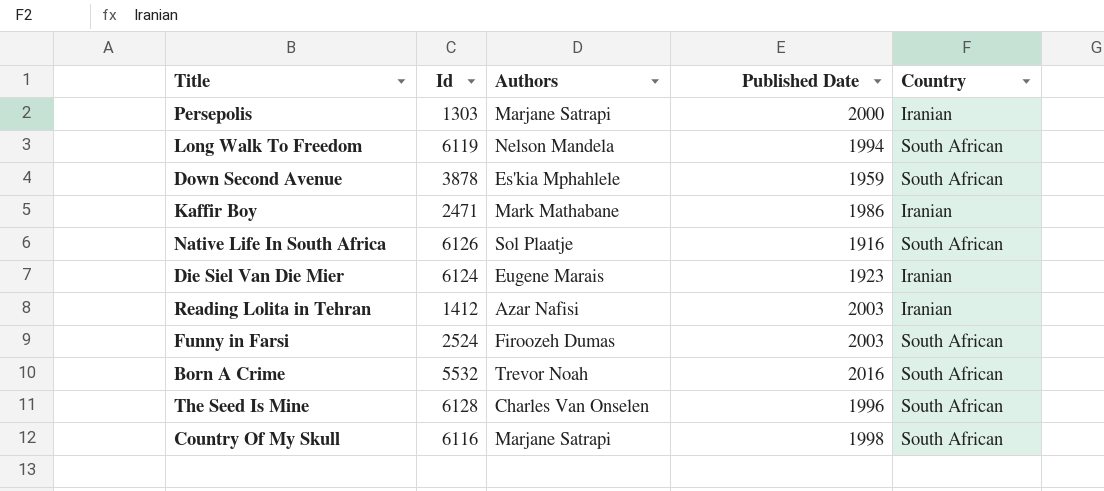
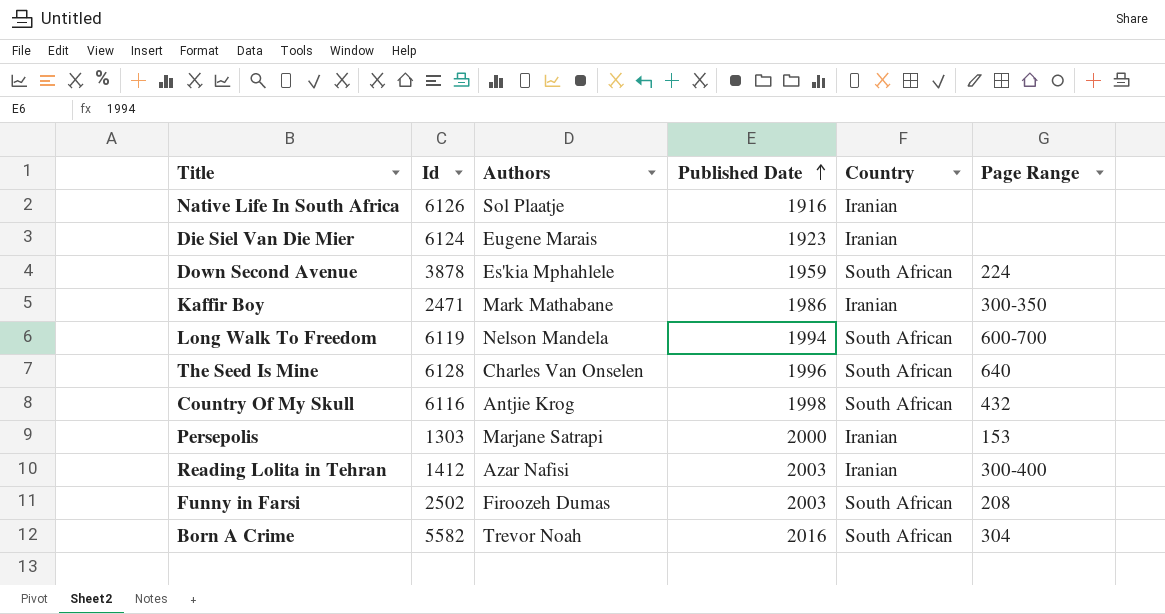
row order: none -> Published Date ascending
column Page Range | position: none -> 6
Native Life In South Africa | Country: South African -> Iranian
Country Of My Skull | Authors: Marjane Satrapi -> Antjie Krog
Funny in Farsi | Id: 2524 -> 2502
Born A Crime | Id: 5532 -> 5582

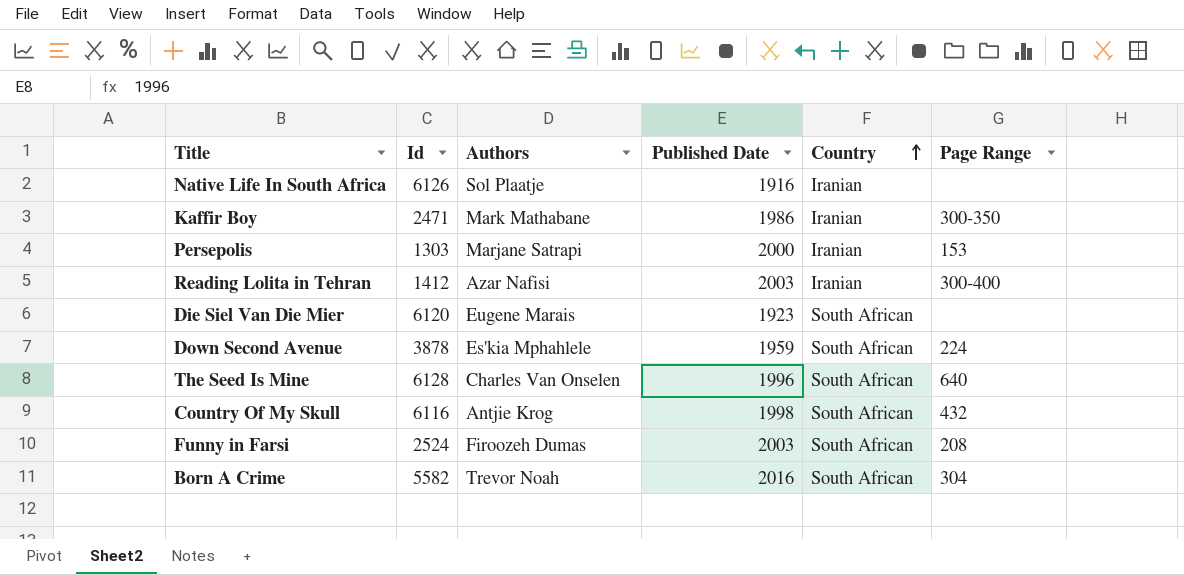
row order: Published Date ascending -> Country ascending
row Long Walk To Freedom: 6119 | Nelson Mandela | 1994 | South African | 600-700 -> none
Die Siel Van Die Mier | Id: 6124 -> 6120
Die Siel Van Die Mier | Country: Iranian -> South African
Funny in Farsi | Id: 2502 -> 2524

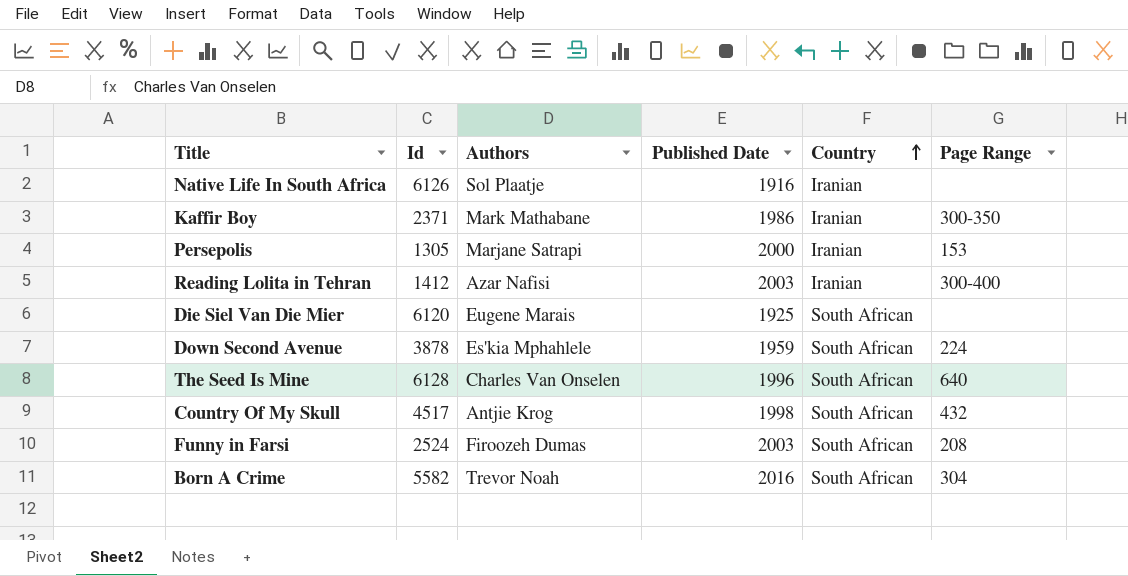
Kaffir Boy | Id: 2471 -> 2371
Persepolis | Id: 1303 -> 1305
Die Siel Van Die Mier | Published Date: 1923 -> 1925
Country Of My Skull | Id: 6116 -> 4517

